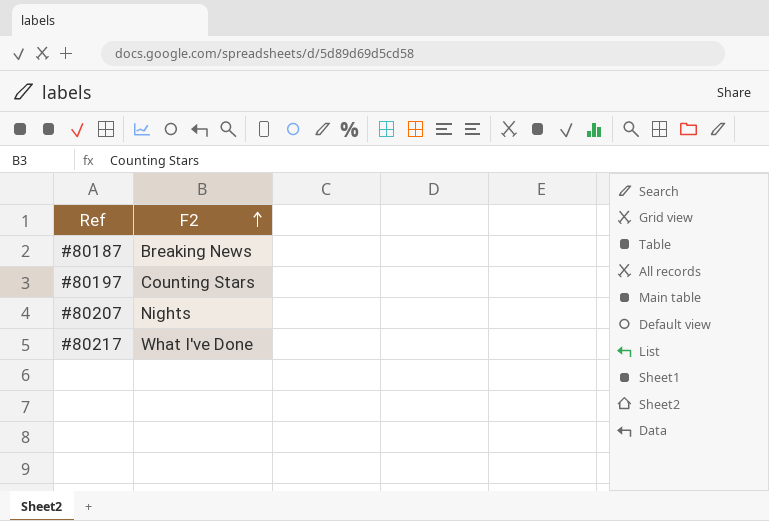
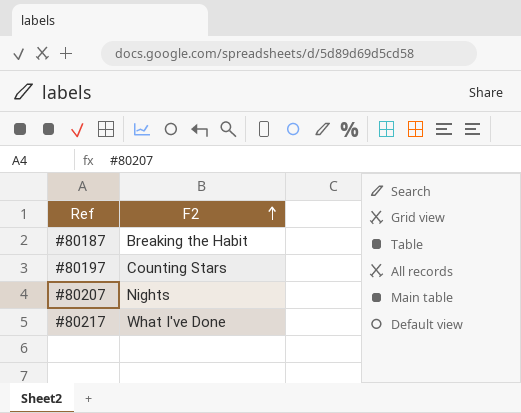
#80187 | F2: Breaking News -> Breaking the Habit

